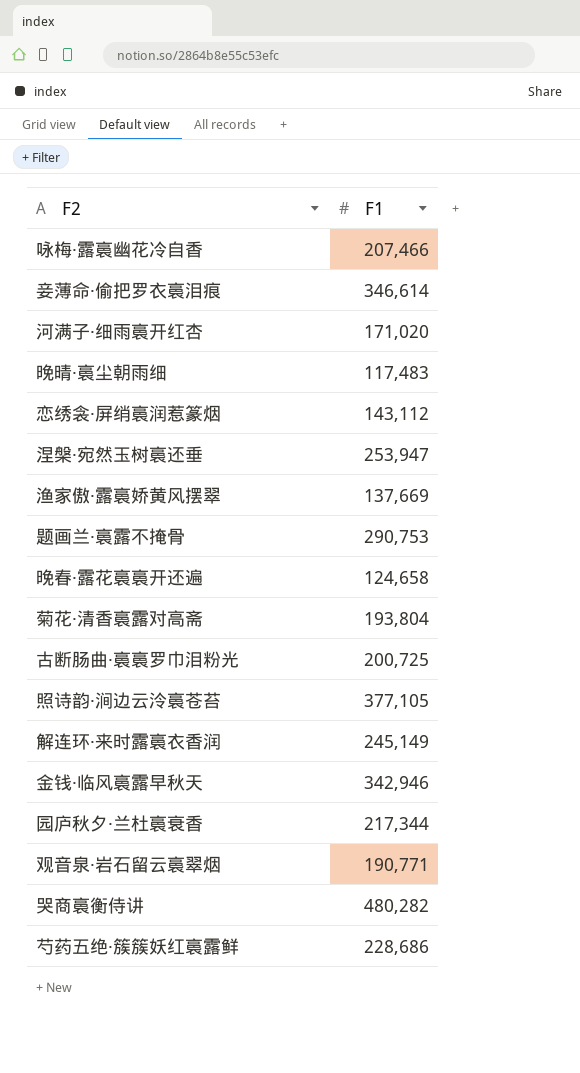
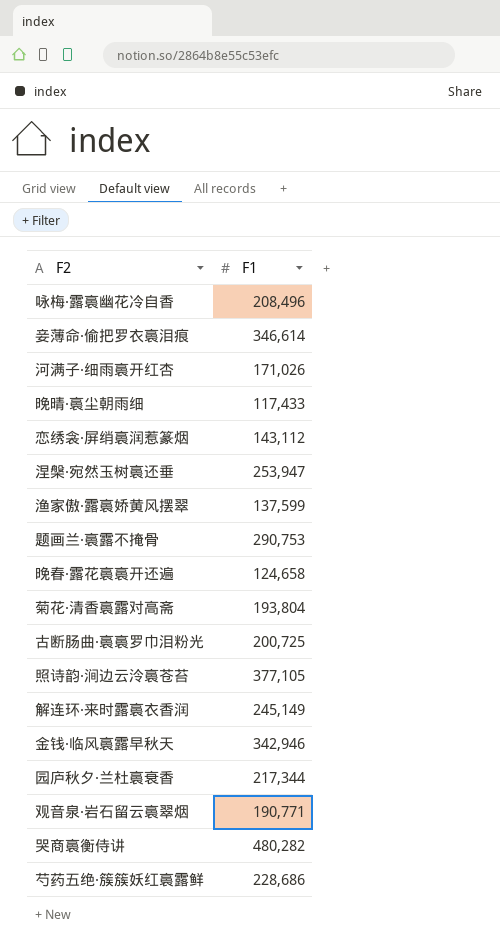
咏梅·露裛幽花冷自香 | F1: 207,466 -> 208,496
河满子·细雨裛开红杏 | F1: 171,020 -> 171,026
晚晴·裛尘朝雨细 | F1: 117,483 -> 117,433
渔家傲·露裛娇黄风摆翠 | F1: 137,669 -> 137,599

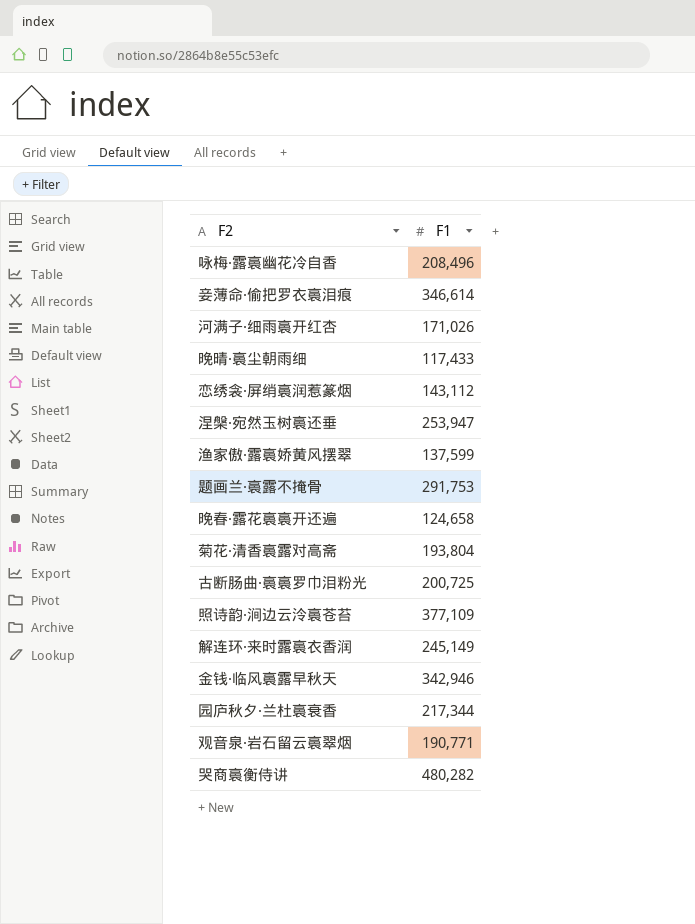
row 芍药五绝·簇簇妖红裛露鲜: 228,686 -> none
题画兰·裛露不掩骨 | F1: 290,753 -> 291,753
照诗韵·涧边云泠裛苍苔 | F1: 377,105 -> 377,109

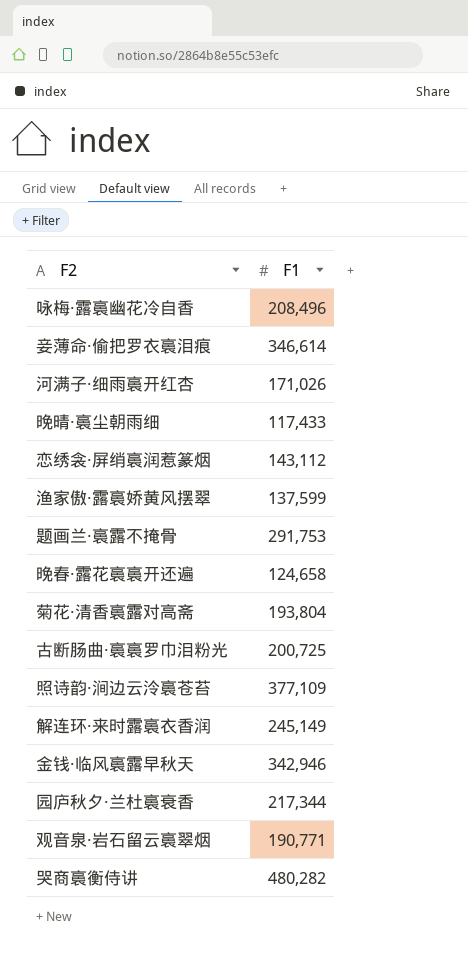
row 涅槃·宛然玉树裛还垂: 253,947 -> none

